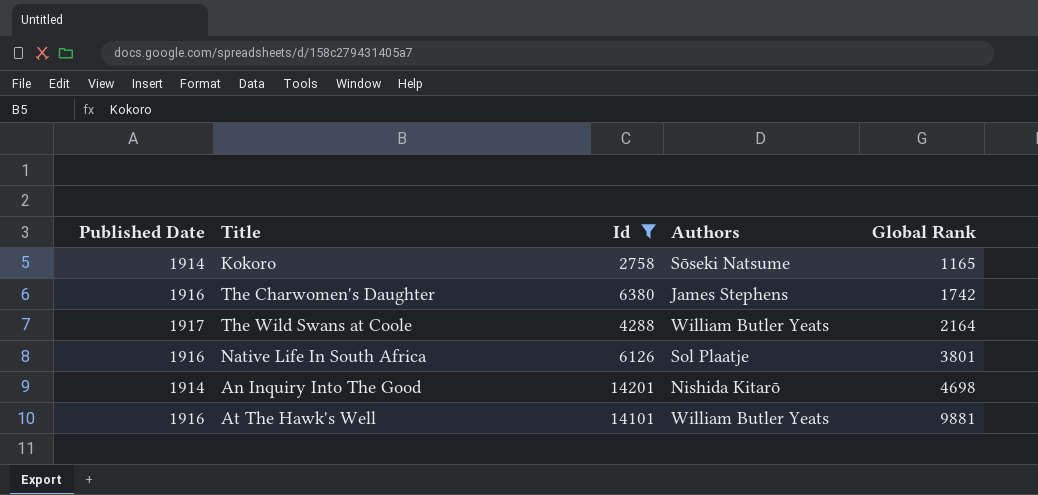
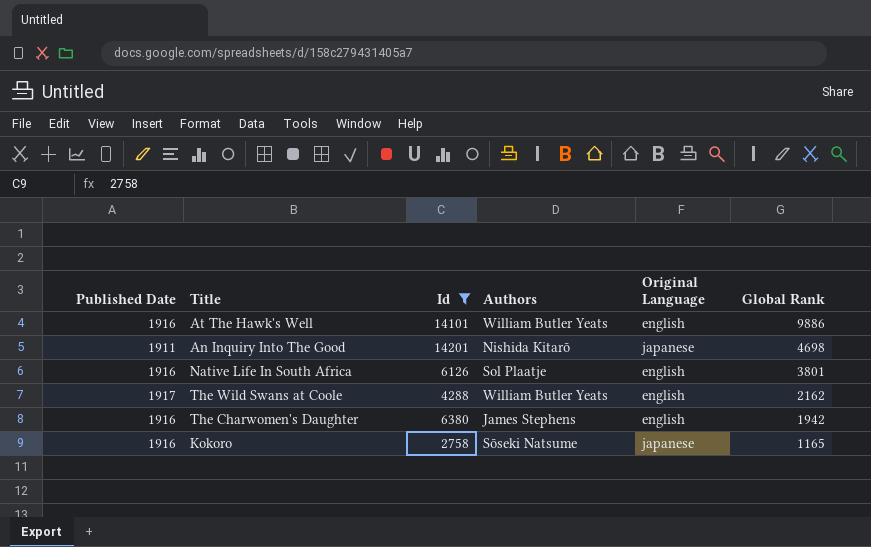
row order: Global Rank ascending -> Global Rank descending
column Original Language | position: none -> 5
At The Hawk's Well | Global Rank: 9881 -> 9886
An Inquiry Into The Good | Published Date: 1914 -> 1911
The Wild Swans at Coole | Global Rank: 2164 -> 2162
The Charwomen's Daughter | Global Rank: 1742 -> 1942
Kokoro | Published Date: 1914 -> 1916

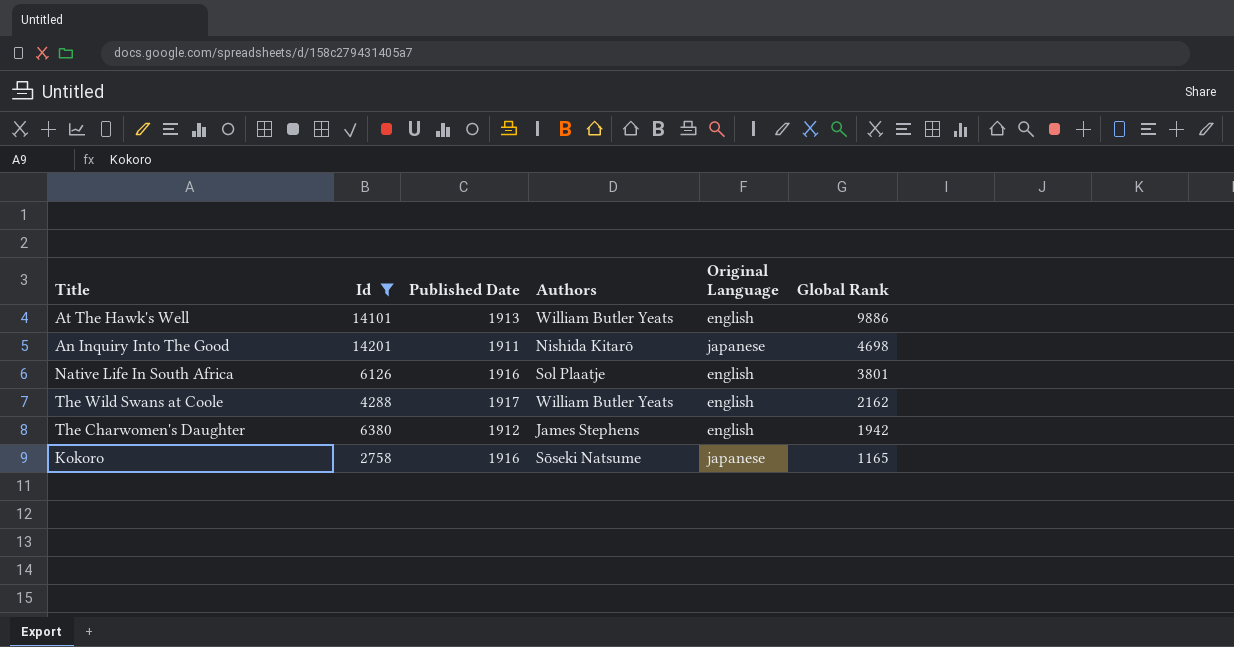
column Published Date | position: 1 -> 3
At The Hawk's Well | Published Date: 1916 -> 1913
The Charwomen's Daughter | Published Date: 1916 -> 1912

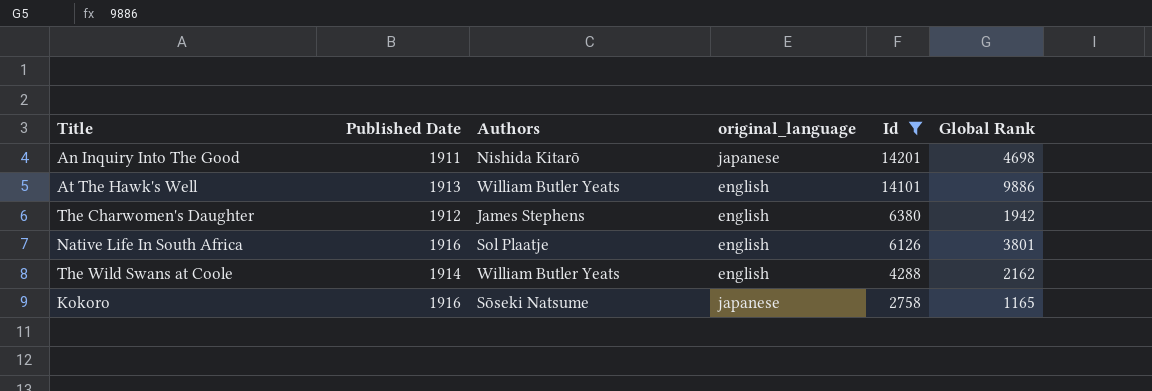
row order: Global Rank descending -> Id descending
column name: Original Language -> original_language
column Id | position: 2 -> 5
The Wild Swans at Coole | Published Date: 1917 -> 1914

